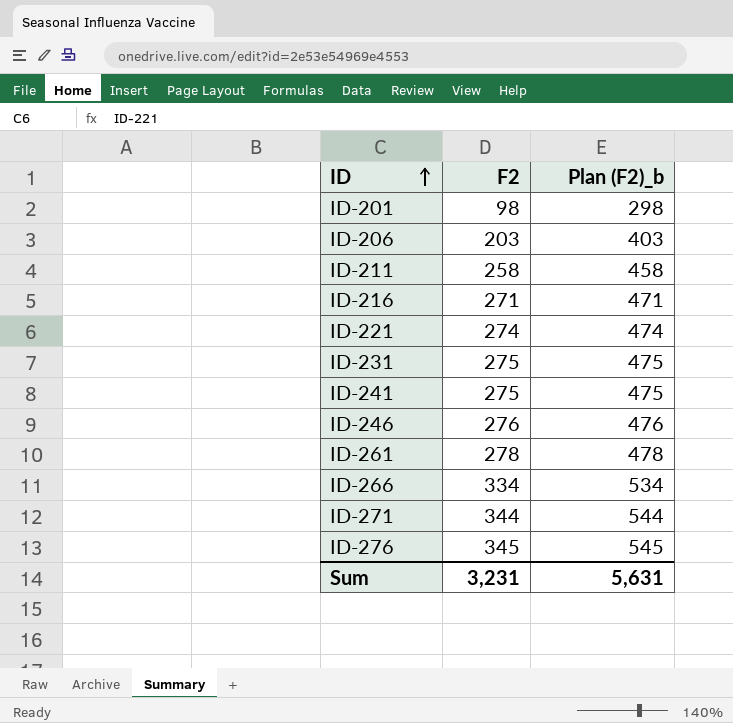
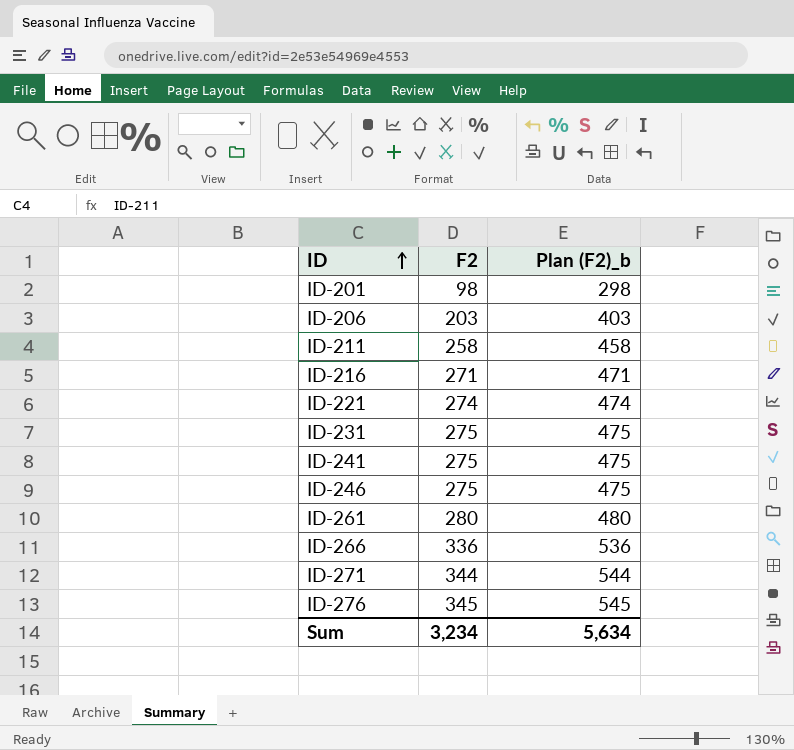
ID-246 | F2: 276 -> 275
ID-246 | Plan (F2)_b: 476 -> 475
ID-261 | F2: 278 -> 280
ID-261 | Plan (F2)_b: 478 -> 480
ID-266 | F2: 334 -> 336
ID-266 | Plan (F2)_b: 534 -> 536
Sum | F2: 3,231 -> 3,234
Sum | Plan (F2)_b: 5,631 -> 5,634

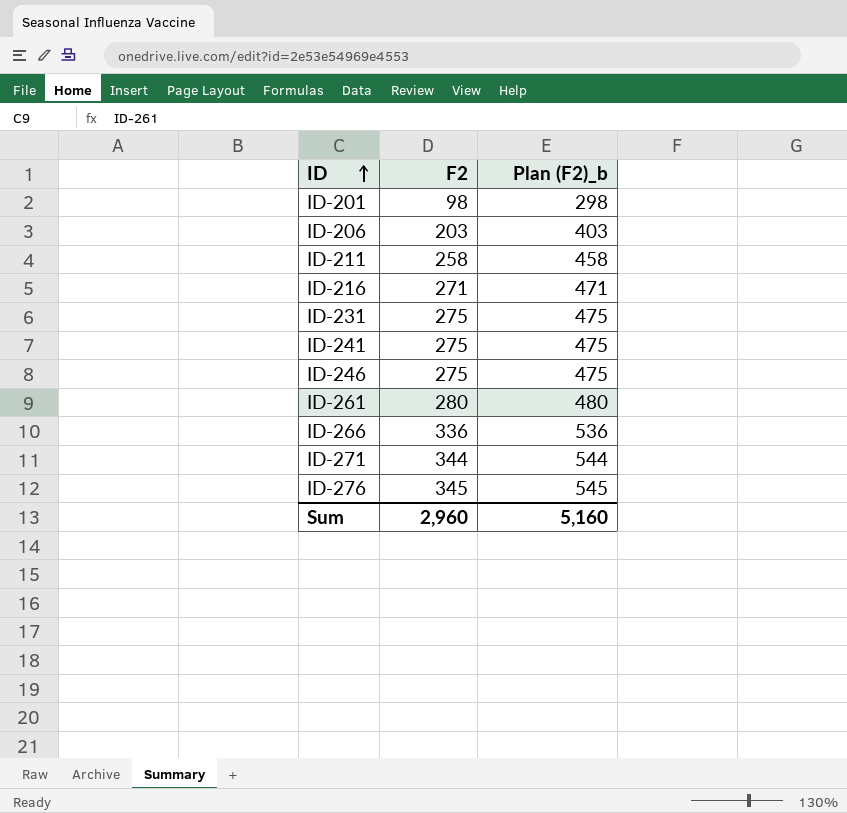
row ID-221: 274 | 474 -> none
Sum | F2: 3,234 -> 2,960
Sum | Plan (F2)_b: 5,634 -> 5,160

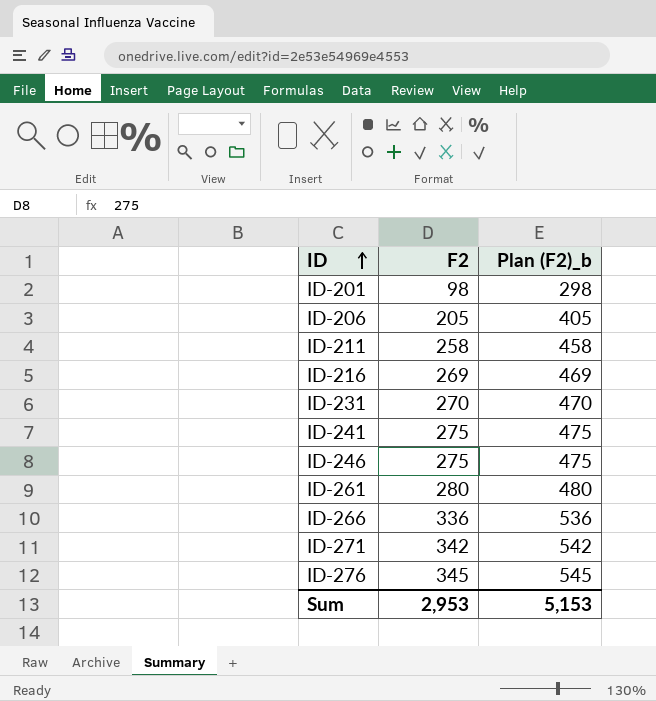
ID-206 | F2: 203 -> 205
ID-206 | Plan (F2)_b: 403 -> 405
ID-216 | F2: 271 -> 269
ID-216 | Plan (F2)_b: 471 -> 469
ID-231 | F2: 275 -> 270
ID-231 | Plan (F2)_b: 475 -> 470
ID-271 | F2: 344 -> 342
ID-271 | Plan (F2)_b: 544 -> 542
Sum | F2: 2,960 -> 2,953
Sum | Plan (F2)_b: 5,160 -> 5,153

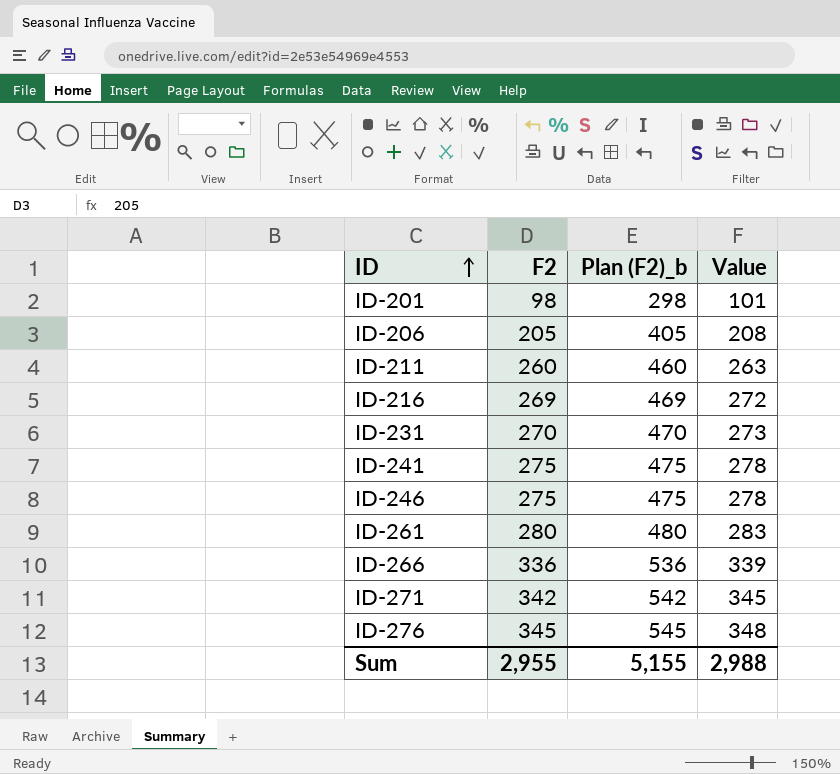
column Value | formula: none -> [F2] + 3
ID-211 | F2: 258 -> 260
ID-211 | Plan (F2)_b: 458 -> 460
Sum | F2: 2,953 -> 2,955
Sum | Plan (F2)_b: 5,153 -> 5,155

